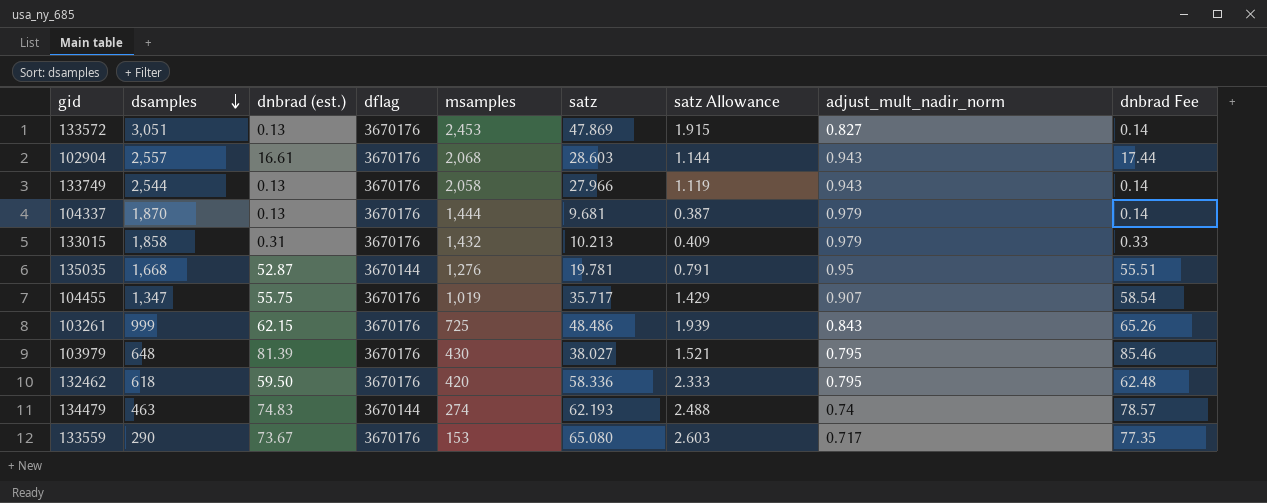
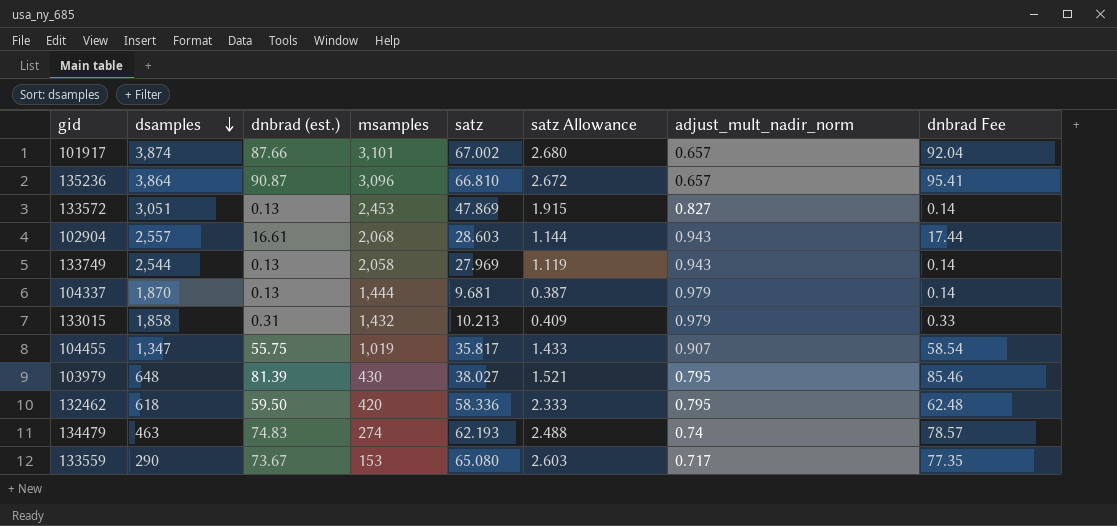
column dflag | position: 4 -> none
row 135035: 1,668 | 52.87 | 3670144 | 1,276 | 19.781 | 0.791 | 0.95 | 55.51 -> none
row 103261: 999 | 62.15 | 3670176 | 725 | 48.486 | 1.939 | 0.843 | 65.26 -> none
row 101917: none -> 3,874 | 87.66 | 3,101 | 67.002 | 2.680 | 0.657 | 92.04
row 135236: none -> 3,864 | 90.87 | 3,096 | 66.810 | 2.672 | 0.657 | 95.41
133749 | satz: 27.966 -> 27.969
104455 | satz: 35.717 -> 35.817
104455 | satz Allowance: 1.429 -> 1.433

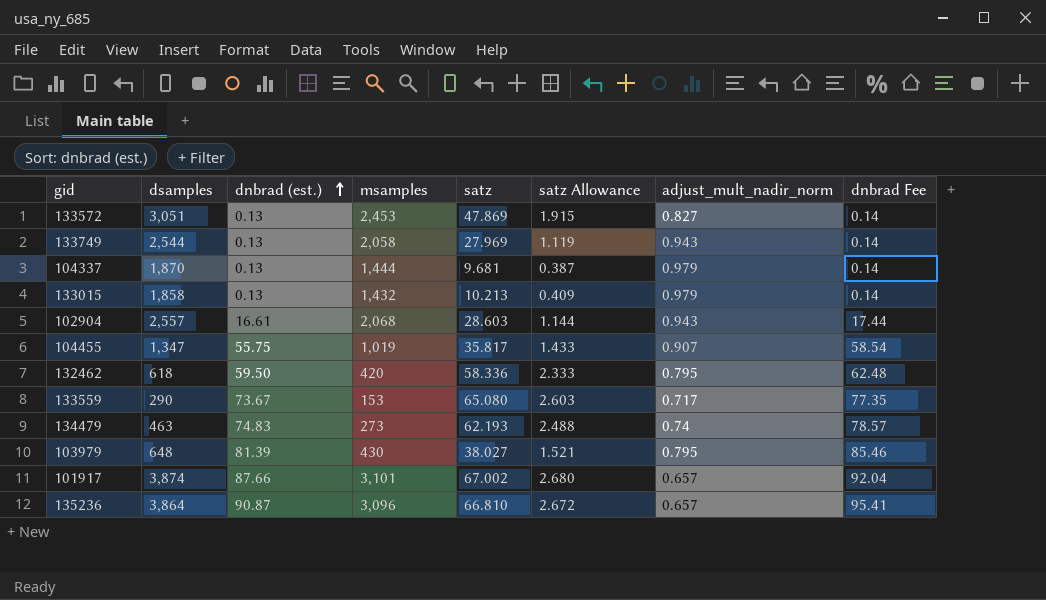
row order: dsamples descending -> dnbrad (est.) ascending
133015 | dnbrad (est.): 0.31 -> 0.13
133015 | dnbrad Fee: 0.33 -> 0.14
134479 | msamples: 274 -> 273

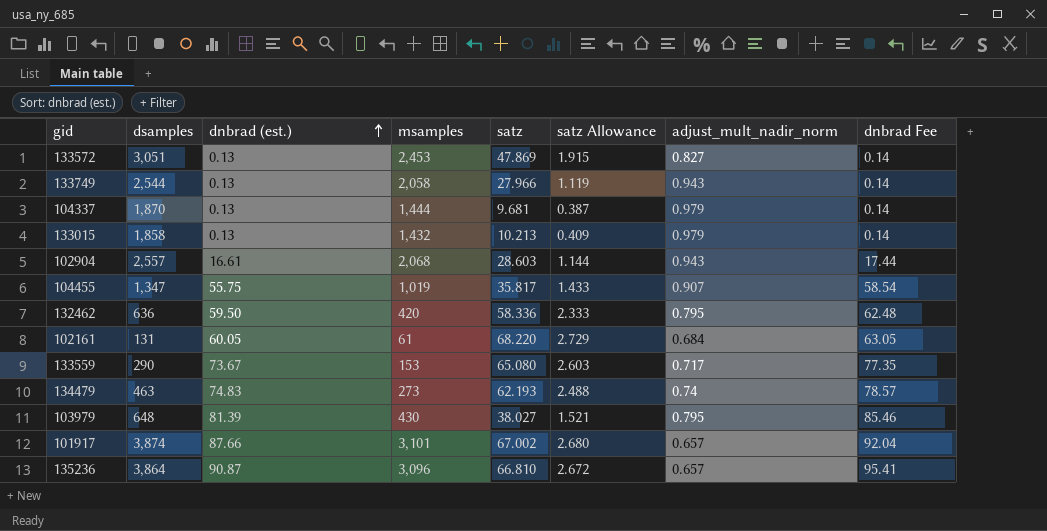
133749 | satz: 27.969 -> 27.966
132462 | dsamples: 618 -> 636
row 102161: none -> 131 | 60.05 | 61 | 68.220 | 2.729 | 0.684 | 63.05

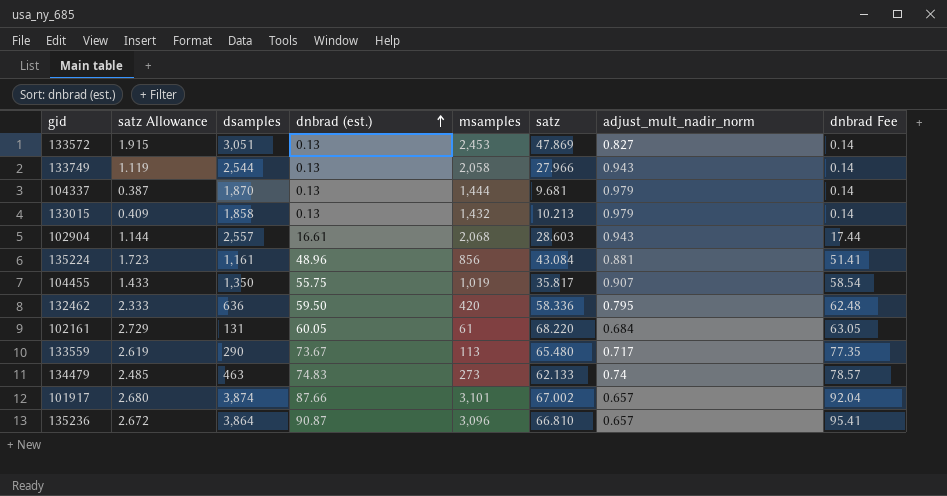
column satz Allowance | position: 6 -> 2
row 103979: 648 | 81.39 | 430 | 38.027 | 1.521 | 0.795 | 85.46 -> none
row 135224: none -> 1.723 | 1,161 | 48.96 | 856 | 43.084 | 0.881 | 51.41
104455 | dsamples: 1,347 -> 1,350
133559 | satz Allowance: 2.603 -> 2.619
133559 | msamples: 153 -> 113
133559 | satz: 65.080 -> 65.480
134479 | satz Allowance: 2.488 -> 2.485
134479 | satz: 62.193 -> 62.133

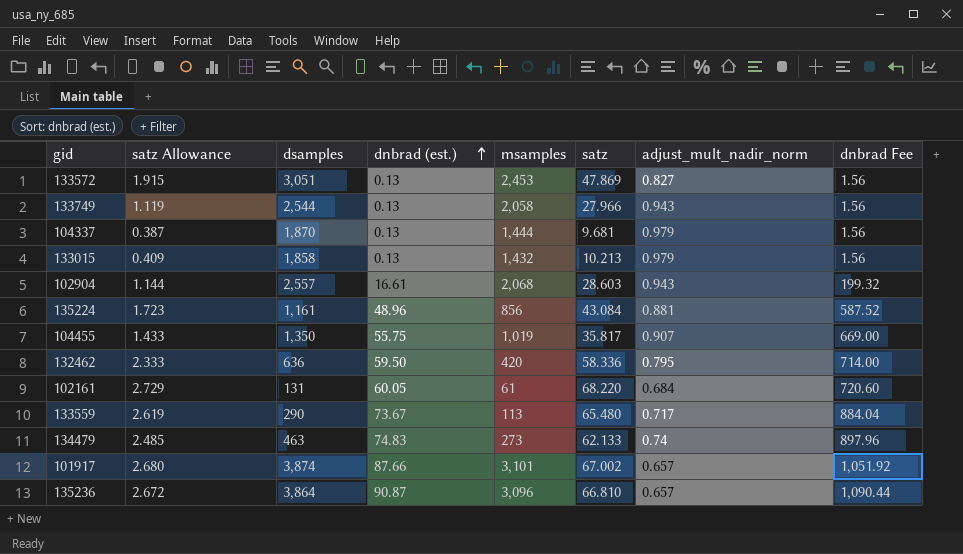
column dnbrad Fee | formula: [dnbrad (est.)] * 1.05 -> [dnbrad (est.)] * 12

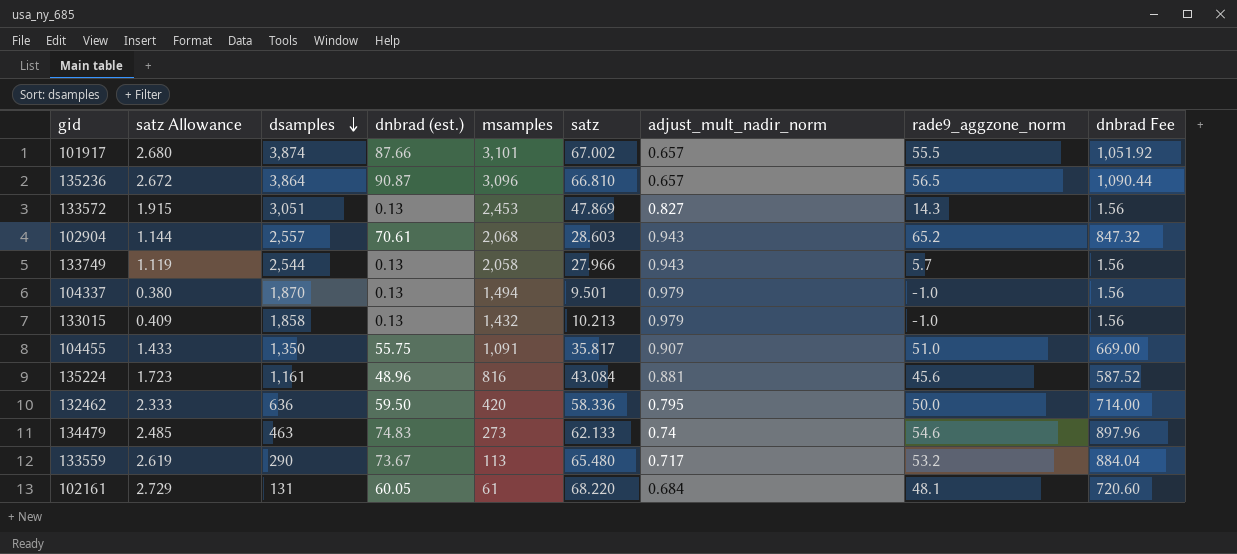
row order: dnbrad (est.) ascending -> dsamples descending
column rade9_aggzone_norm | position: none -> 8
102904 | dnbrad (est.): 16.61 -> 70.61
102904 | dnbrad Fee: 199.32 -> 847.32
104337 | satz Allowance: 0.387 -> 0.380
104337 | msamples: 1,444 -> 1,494
104337 | satz: 9.681 -> 9.501
104455 | msamples: 1,019 -> 1,091
135224 | msamples: 856 -> 816

